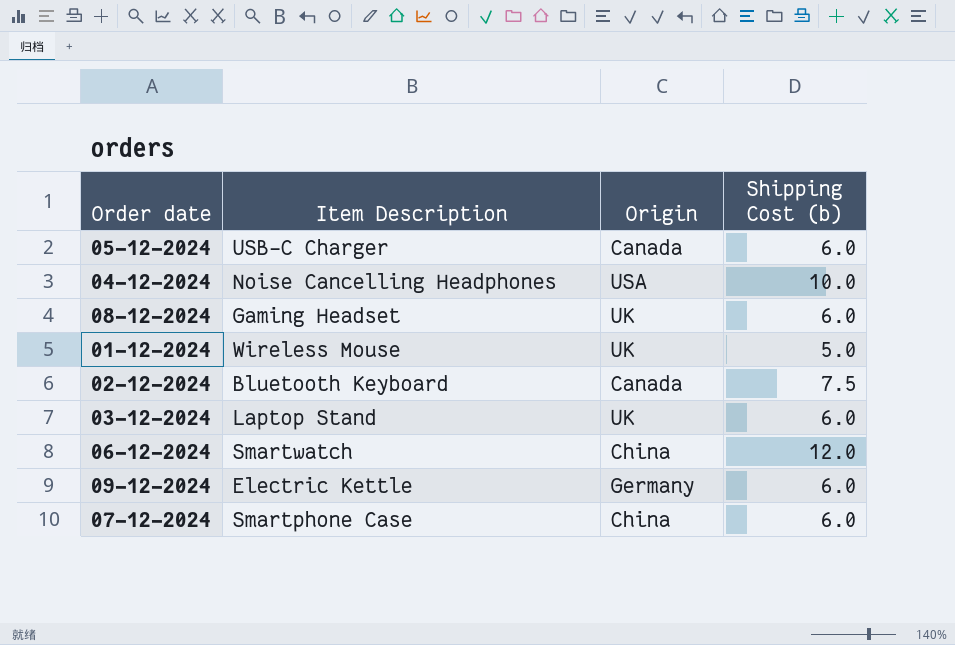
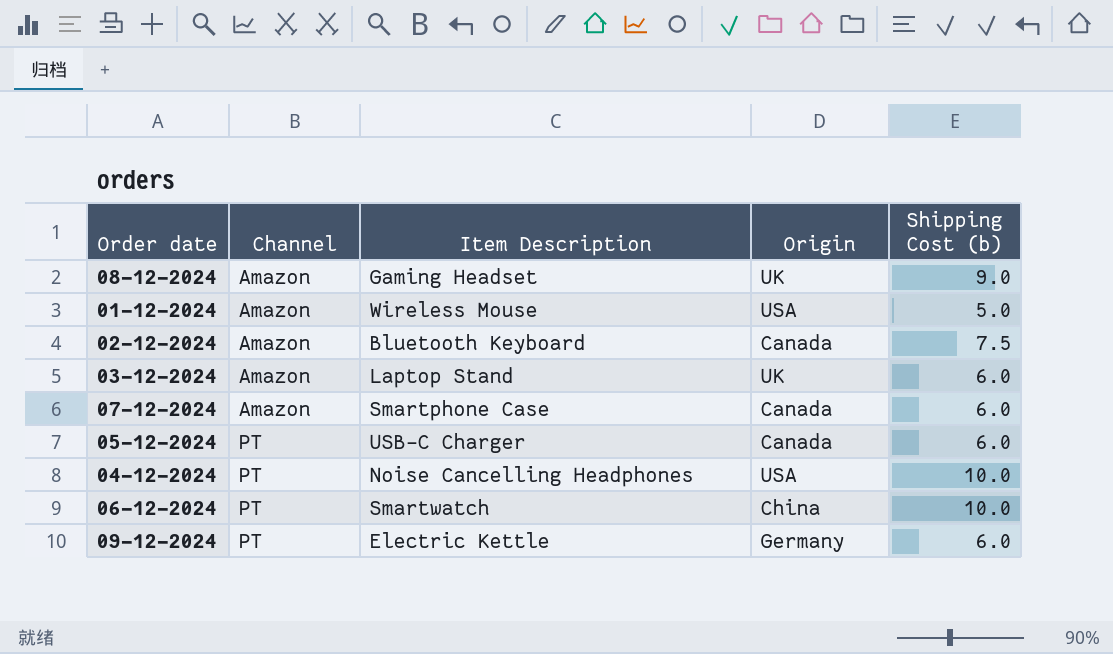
row order: none -> Channel ascending
column Channel | position: none -> 2
08-12-2024 | Shipping Cost (b): 6.0 -> 9.0
01-12-2024 | Origin: UK -> USA
07-12-2024 | Origin: China -> Canada
06-12-2024 | Shipping Cost (b): 12.0 -> 10.0

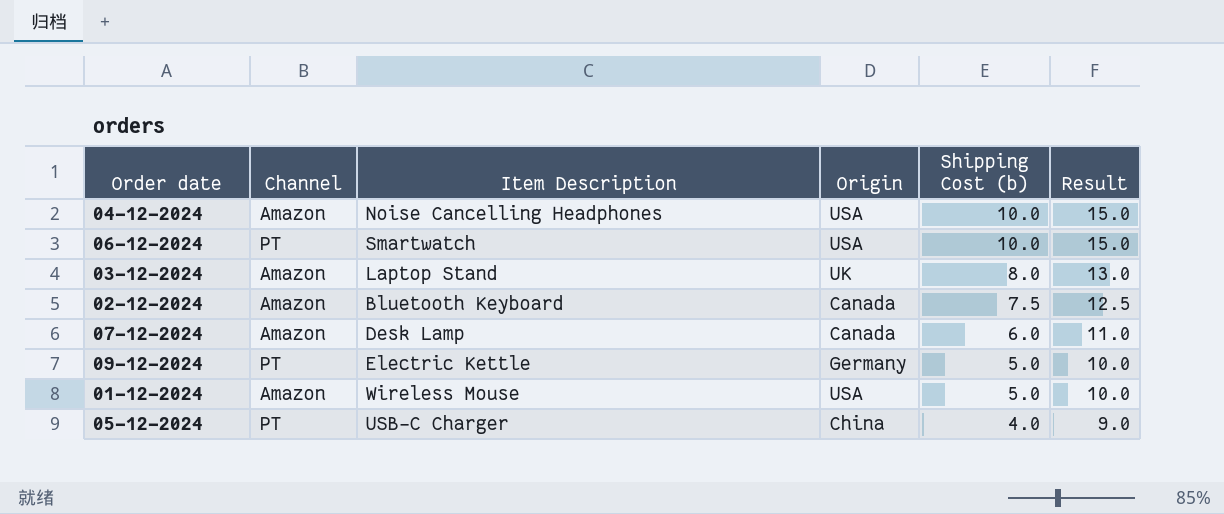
row order: Channel ascending -> Shipping Cost (b) descending
column Result | formula: none -> [Shipping Cost (b)] + 5
row 08-12-2024: Amazon | Gaming Headset | UK | 9.0 -> none
04-12-2024 | Channel: PT -> Amazon
06-12-2024 | Origin: China -> USA
03-12-2024 | Shipping Cost (b): 6.0 -> 8.0
07-12-2024 | Item Description: Smartphone Case -> Desk Lamp
09-12-2024 | Shipping Cost (b): 6.0 -> 5.0
05-12-2024 | Origin: Canada -> China
05-12-2024 | Shipping Cost (b): 6.0 -> 4.0

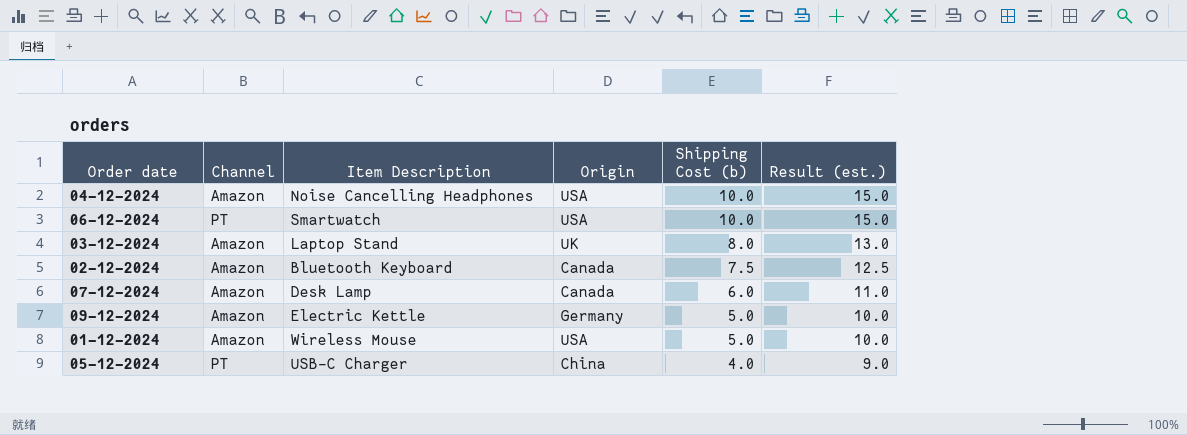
column name: Result -> Result (est.)
09-12-2024 | Channel: PT -> Amazon

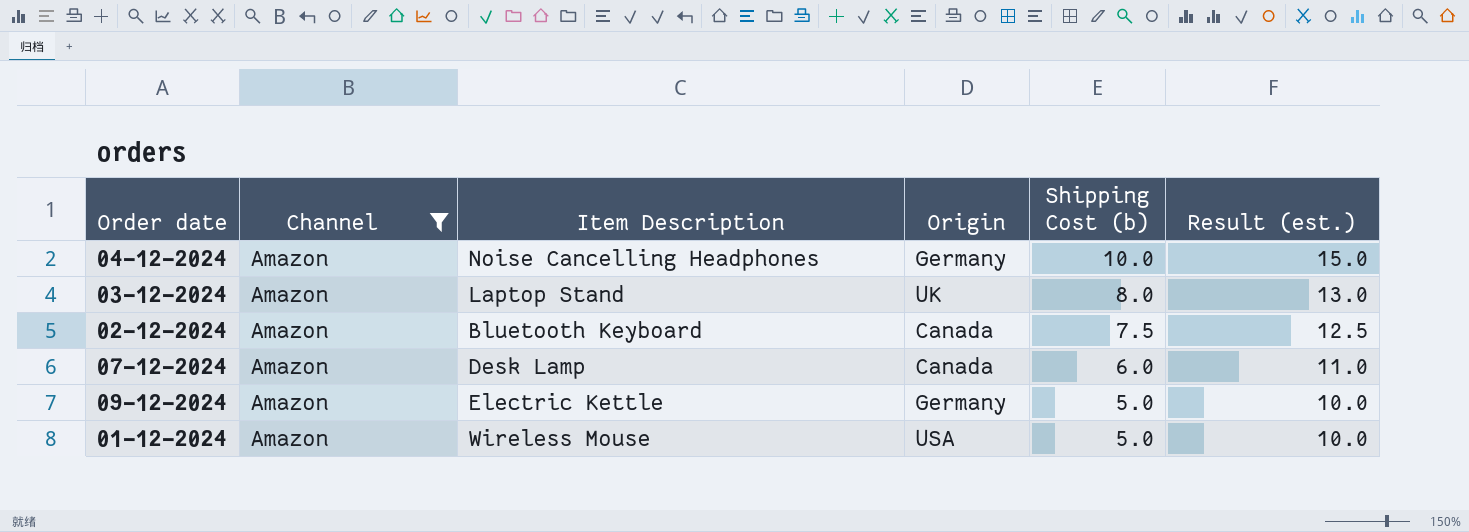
filter: none -> Channel = Amazon
04-12-2024 | Origin: USA -> Germany

